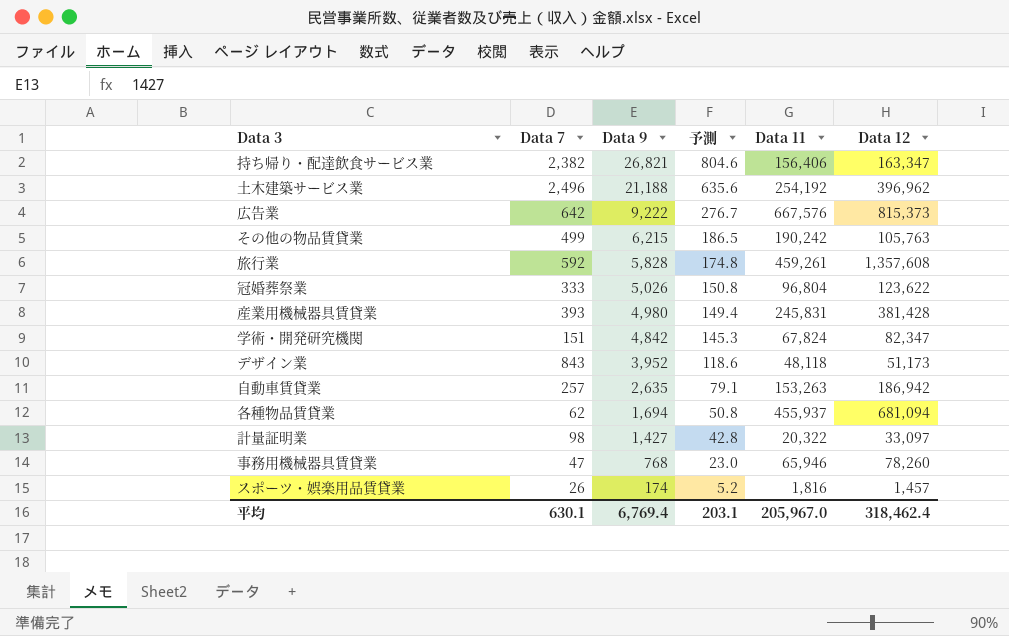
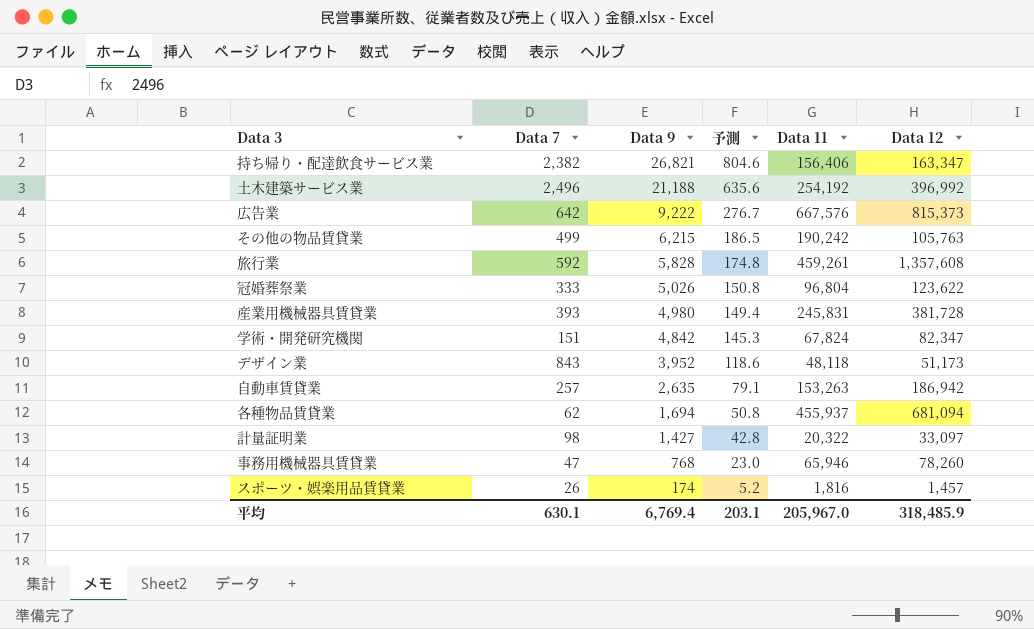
土木建築サービス業 | Data 12: 396,962 -> 396,992
産業用機械器具賃貸業 | Data 12: 381,428 -> 381,728
平均 | Data 12: 318,462.4 -> 318,485.9

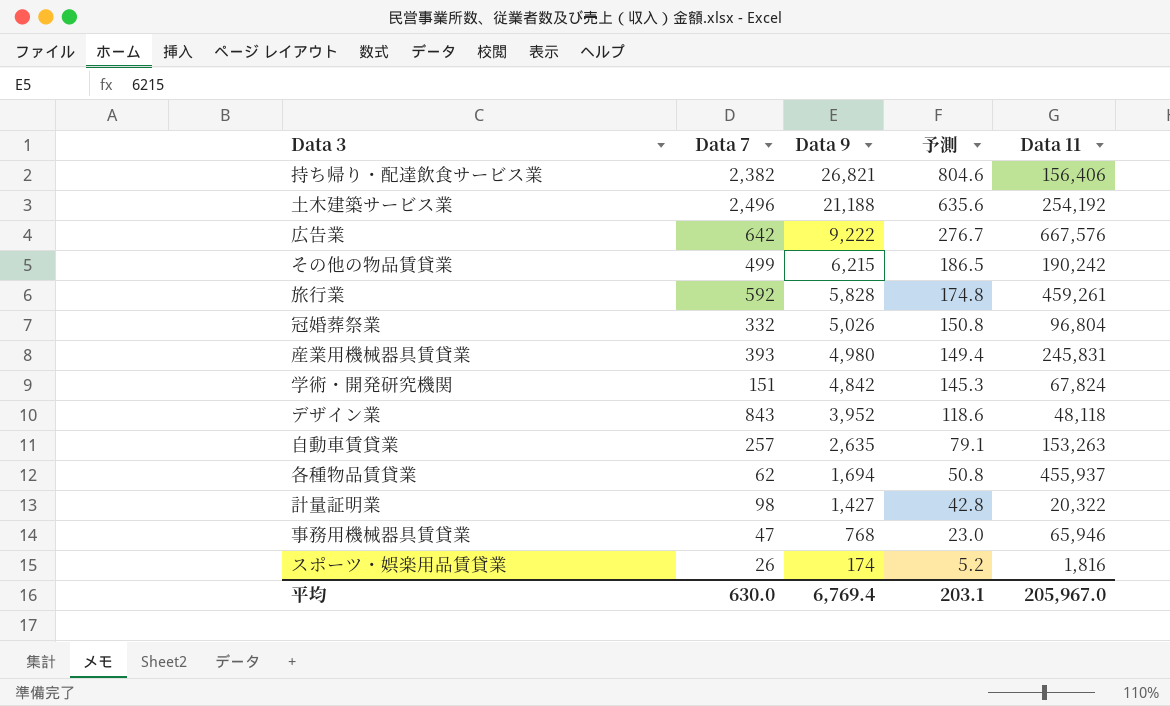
column Data 12 | position: 6 -> none
冠婚葬祭業 | Data 7: 333 -> 332
平均 | Data 7: 630.1 -> 630.0

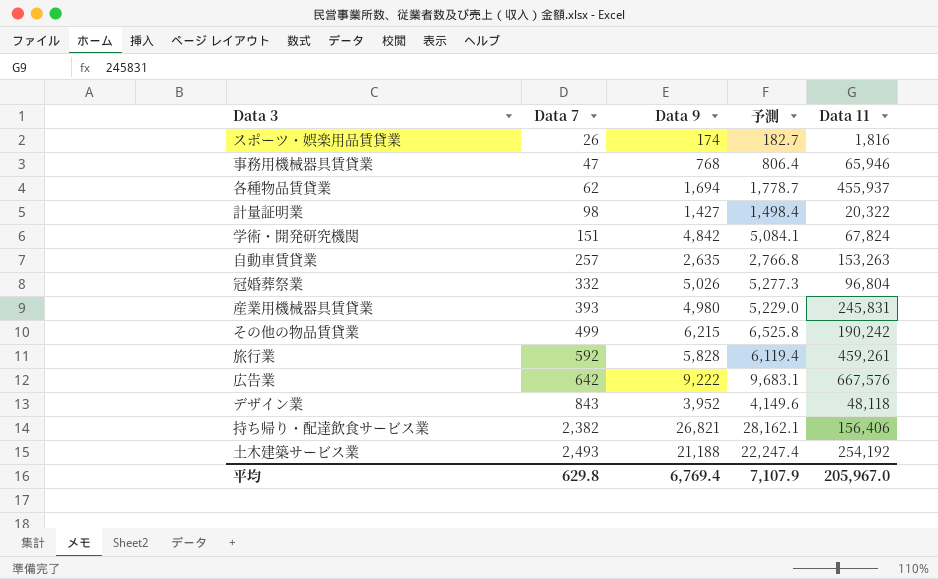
row order: Data 9 descending -> Data 7 ascending
column 予測 | formula: [Data 9] * 0.03 -> [Data 9] * 1.05
土木建築サービス業 | Data 7: 2,496 -> 2,493
平均 | Data 7: 630.0 -> 629.8
平均 | 予測: 203.1 -> 7,107.9

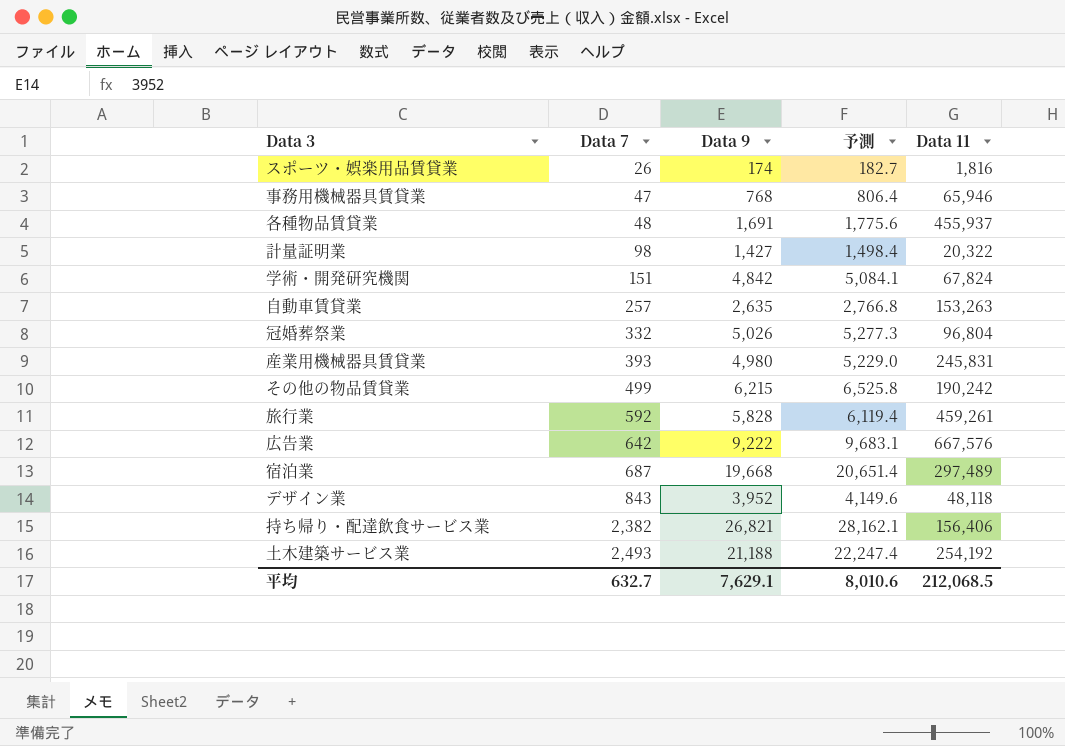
各種物品賃貸業 | Data 7: 62 -> 48
各種物品賃貸業 | Data 9: 1,694 -> 1,691
各種物品賃貸業 | 予測: 1,778.7 -> 1,775.6
row 宿泊業: none -> 687 | 19,668 | 20,651.4 | 297,489
平均 | Data 7: 629.8 -> 632.7
平均 | Data 9: 6,769.4 -> 7,629.1
平均 | 予測: 7,107.9 -> 8,010.6
平均 | Data 11: 205,967.0 -> 212,068.5

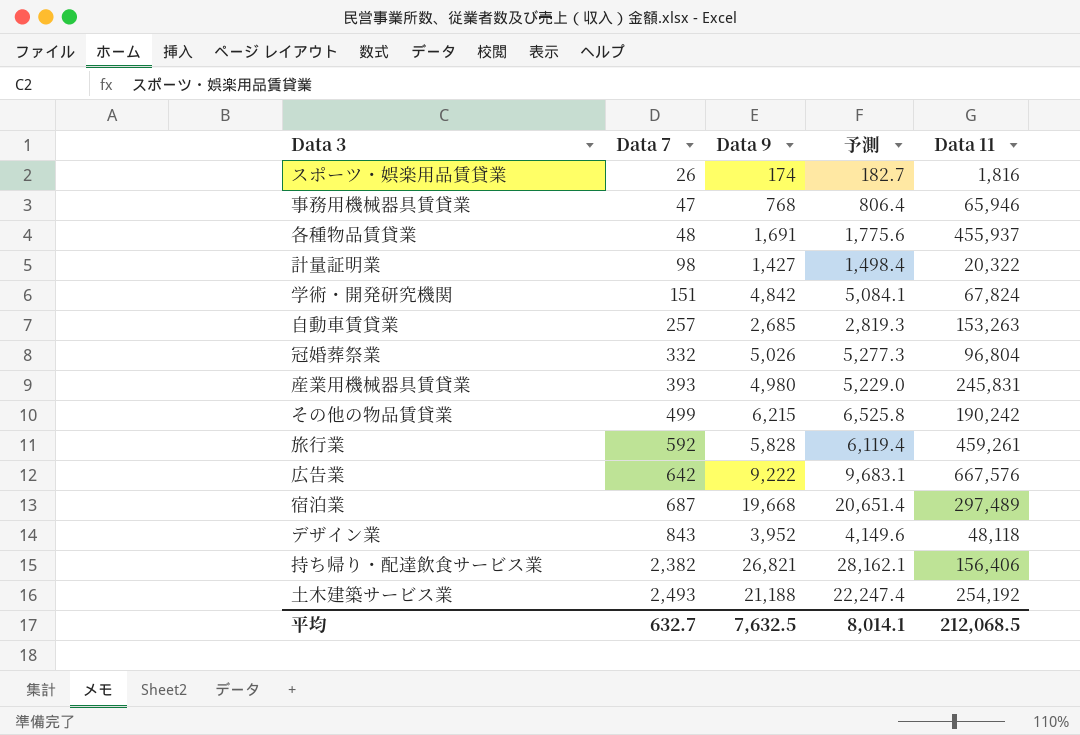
自動車賃貸業 | Data 9: 2,635 -> 2,685
自動車賃貸業 | 予測: 2,766.8 -> 2,819.3
平均 | Data 9: 7,629.1 -> 7,632.5
平均 | 予測: 8,010.6 -> 8,014.1

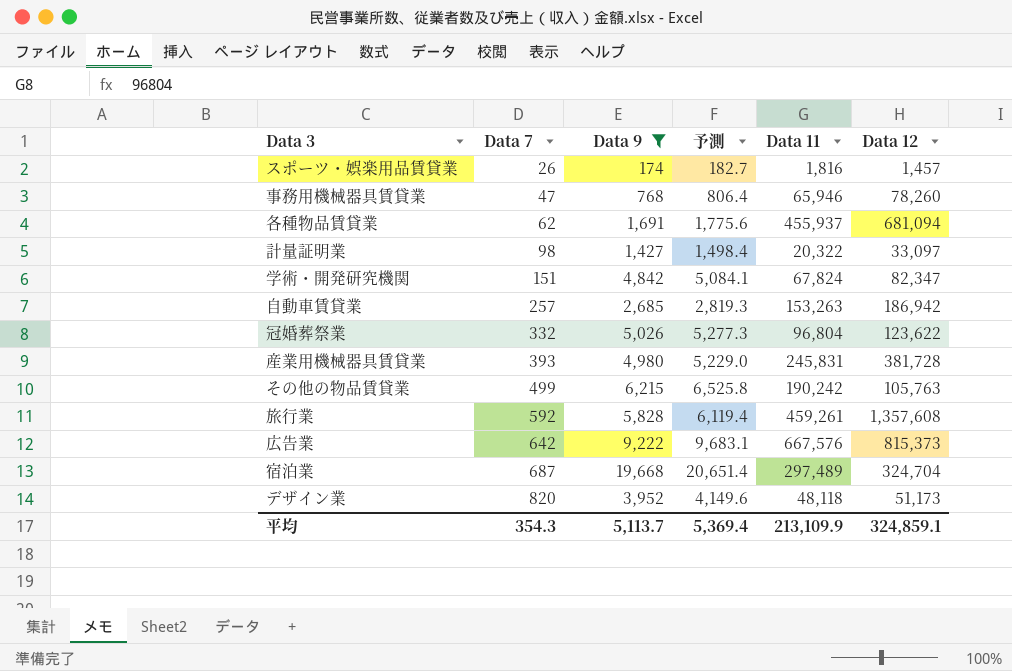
filter: none -> Data 9 <= 19,668
column Data 12 | position: none -> 6
各種物品賃貸業 | Data 7: 48 -> 62
デザイン業 | Data 7: 843 -> 820
平均 | Data 7: 632.7 -> 354.3
平均 | Data 9: 7,632.5 -> 5,113.7
平均 | 予測: 8,014.1 -> 5,369.4
平均 | Data 11: 212,068.5 -> 213,109.9

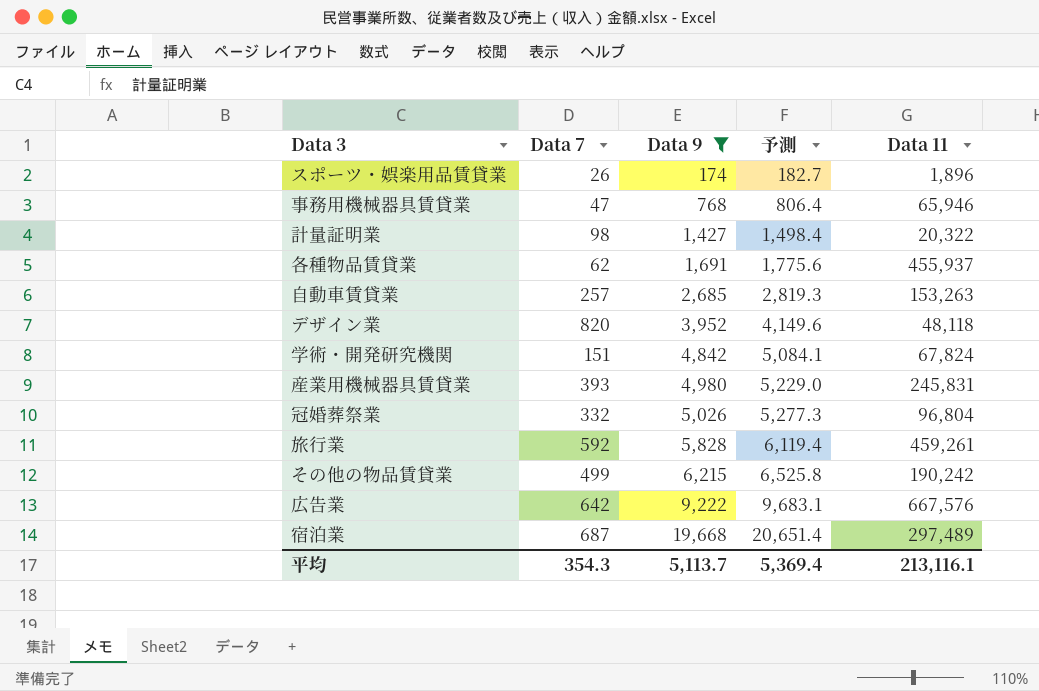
row order: Data 7 ascending -> Data 9 ascending
column Data 12 | position: 6 -> none
スポーツ・娯楽用品賃貸業 | Data 11: 1,816 -> 1,896
平均 | Data 11: 213,109.9 -> 213,116.1

